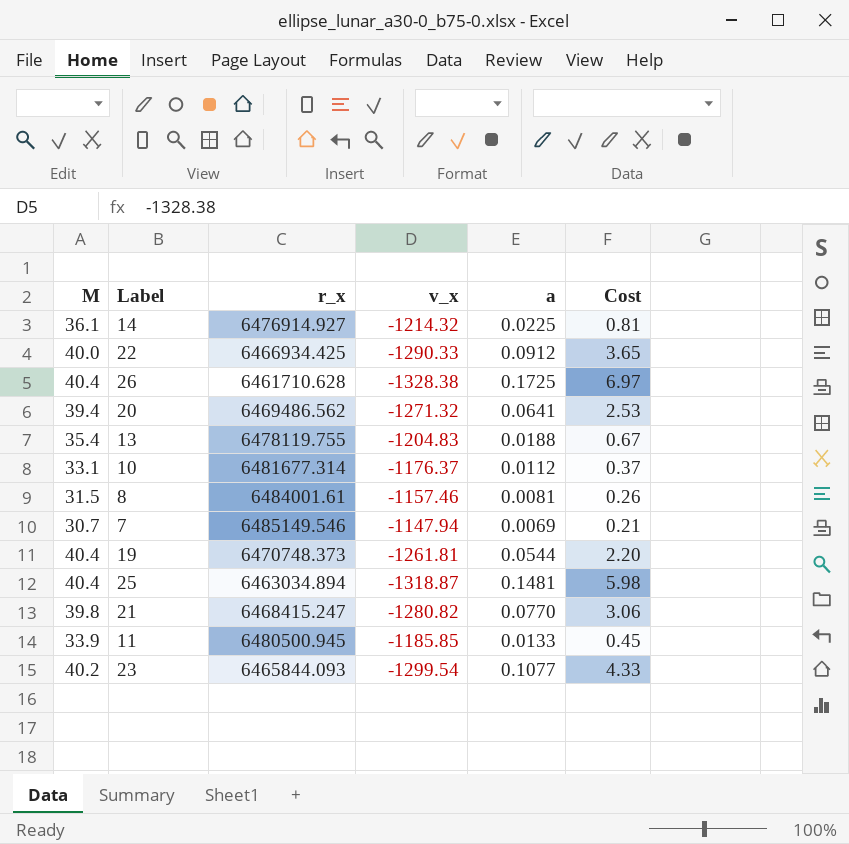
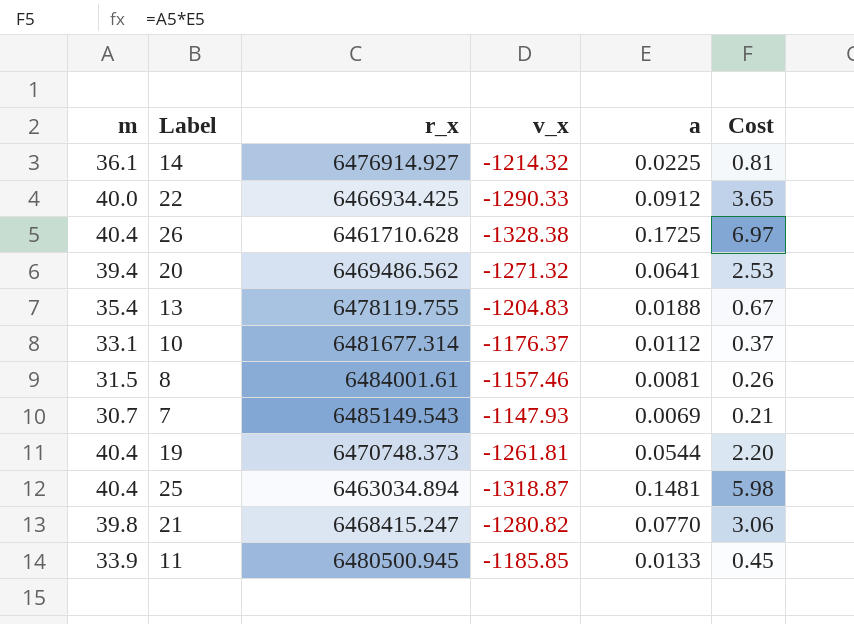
column name: M -> m
row 23: 40.2 | 6465844.093 | -1299.54 | 0.1077 | 4.33 -> none
7 | r_x: 6485149.546 -> 6485149.543
7 | v_x: -1147.94 -> -1147.93

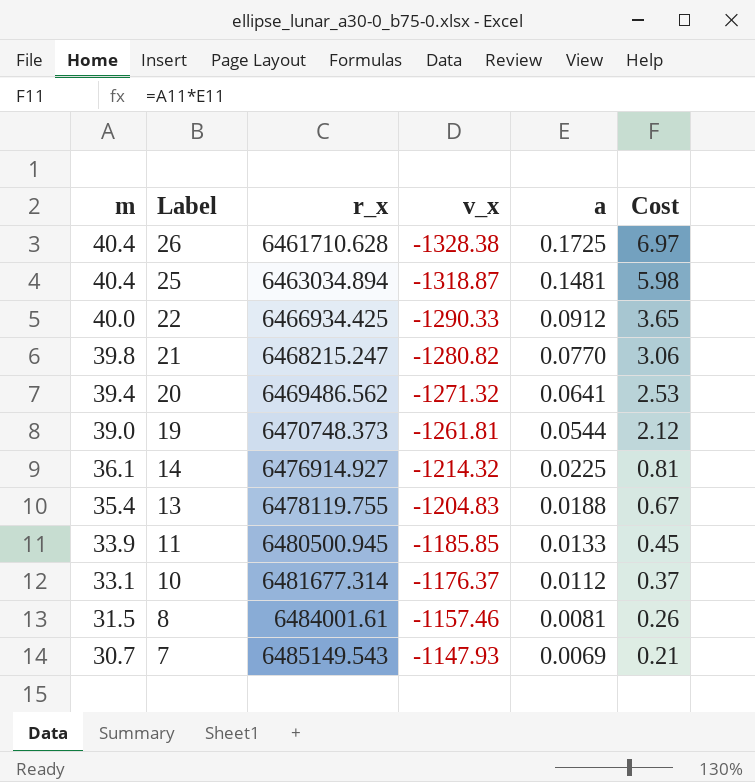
row order: none -> m descending
21 | r_x: 6468415.247 -> 6468215.247
19 | m: 40.4 -> 39.0
19 | Cost: 2.20 -> 2.12

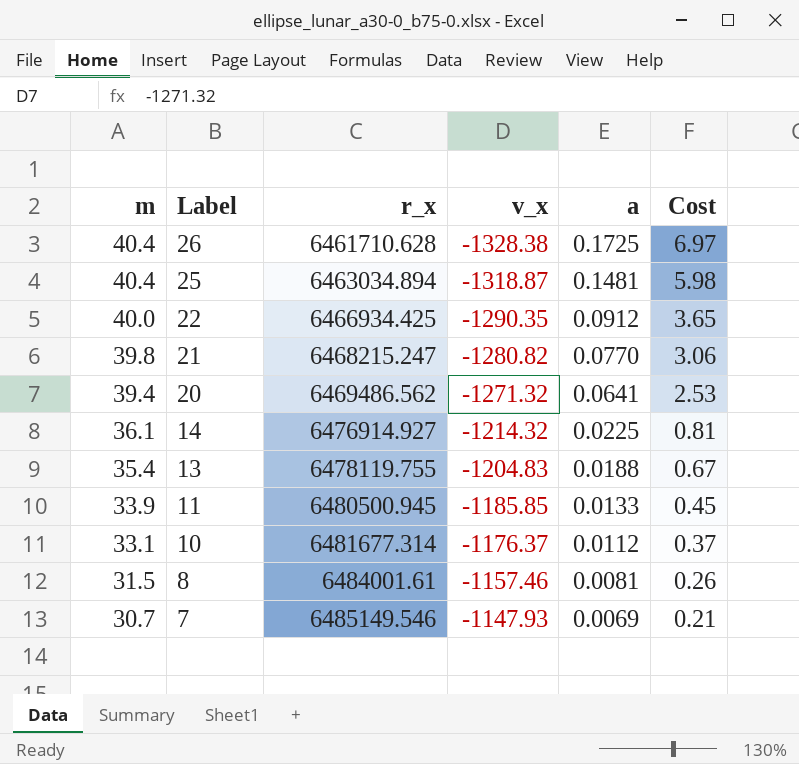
row 19: 39.0 | 6470748.373 | -1261.81 | 0.0544 | 2.12 -> none
22 | v_x: -1290.33 -> -1290.35
7 | r_x: 6485149.543 -> 6485149.546

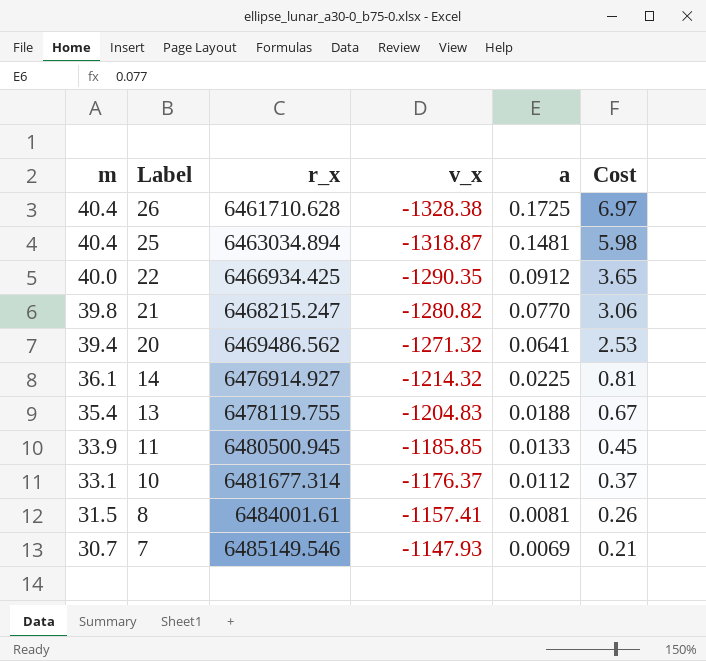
8 | v_x: -1157.46 -> -1157.41

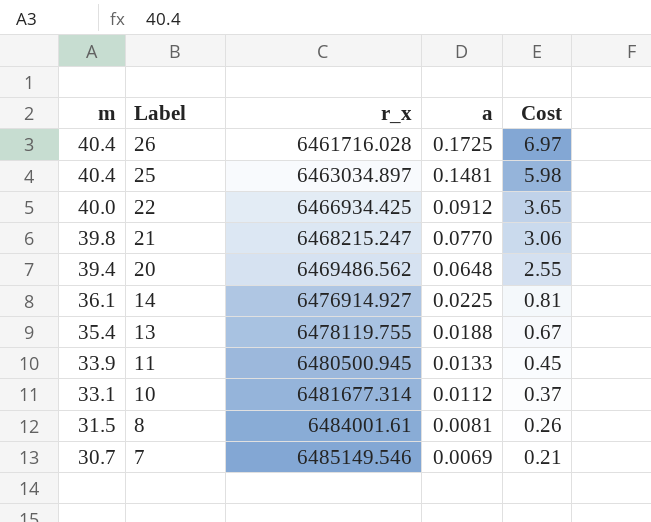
column v_x | position: 4 -> none
26 | r_x: 6461710.628 -> 6461716.028
25 | r_x: 6463034.894 -> 6463034.897
20 | a: 0.0641 -> 0.0648
20 | Cost: 2.53 -> 2.55

